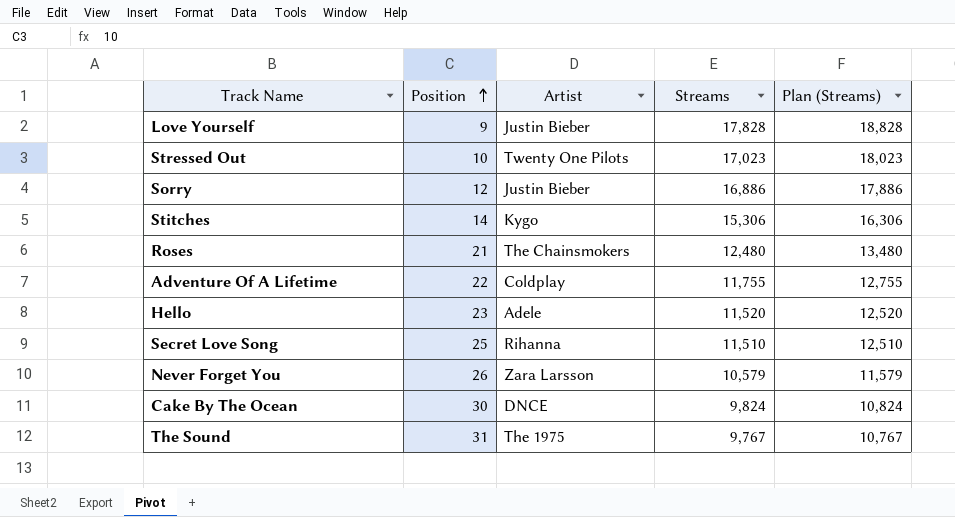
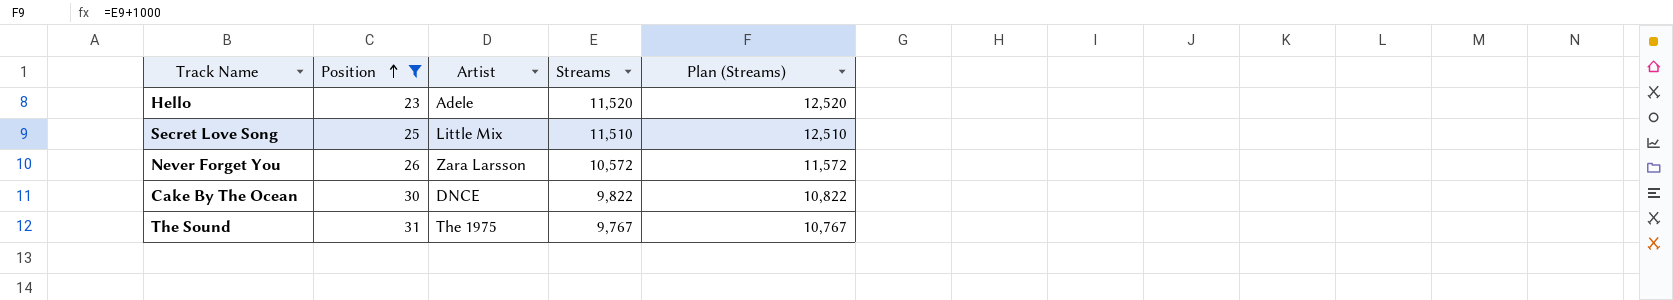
filter: none -> Position >= 23
Secret Love Song | Artist: Rihanna -> Little Mix
Never Forget You | Streams: 10,579 -> 10,572
Never Forget You | Plan (Streams): 11,579 -> 11,572
Cake By The Ocean | Streams: 9,824 -> 9,822
Cake By The Ocean | Plan (Streams): 10,824 -> 10,822

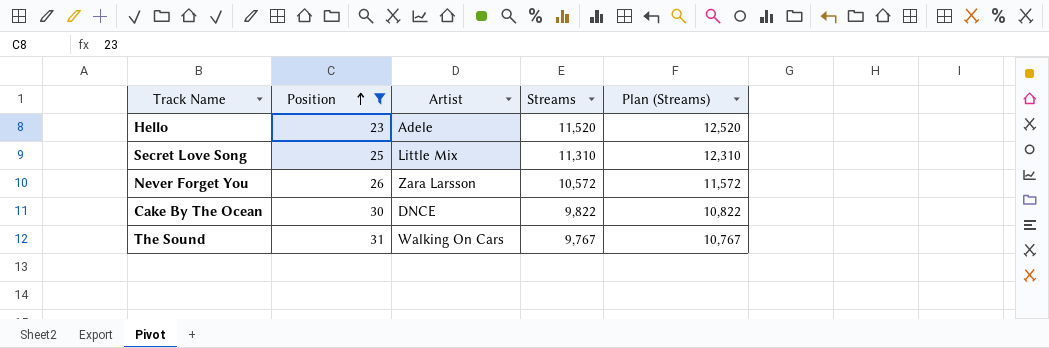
Secret Love Song | Streams: 11,510 -> 11,310
Secret Love Song | Plan (Streams): 12,510 -> 12,310
The Sound | Artist: The 1975 -> Walking On Cars

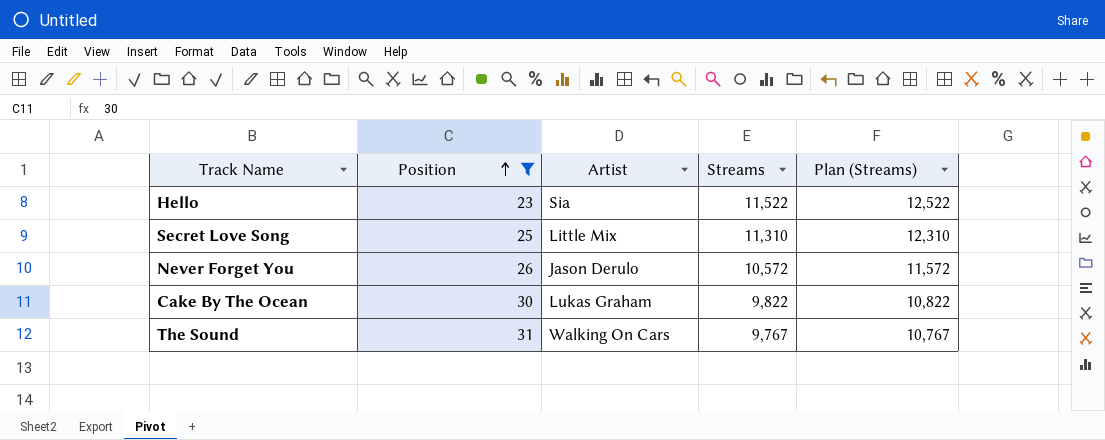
Hello | Artist: Adele -> Sia
Hello | Streams: 11,520 -> 11,522
Hello | Plan (Streams): 12,520 -> 12,522
Never Forget You | Artist: Zara Larsson -> Jason Derulo
Cake By The Ocean | Artist: DNCE -> Lukas Graham

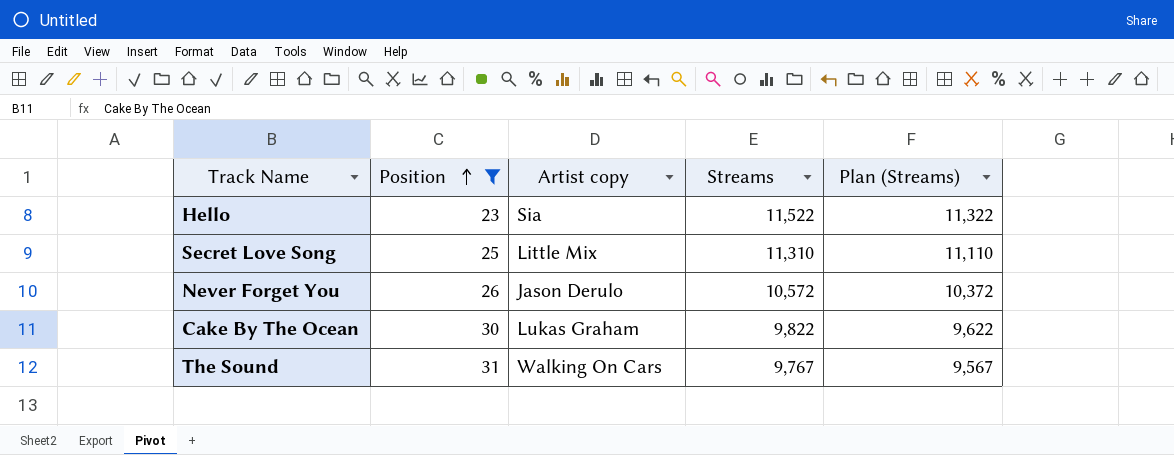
column name: Artist -> Artist copy
column Plan (Streams) | formula: [Streams] + 1000 -> [Streams] - 200

